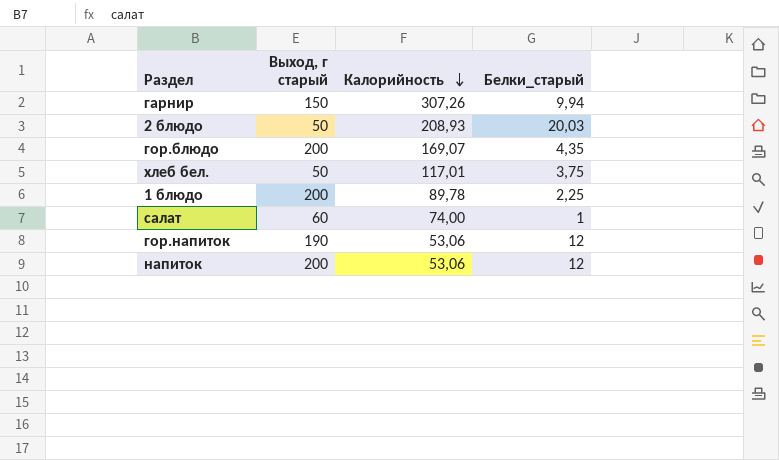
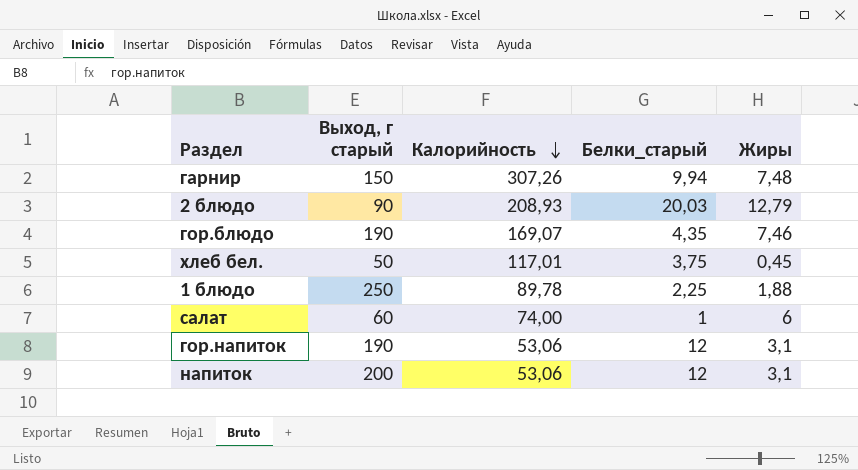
column Жиры | position: none -> 5
2 блюдо | Выход, г старый: 50 -> 90
гор.блюдо | Выход, г старый: 200 -> 190
1 блюдо | Выход, г старый: 200 -> 250

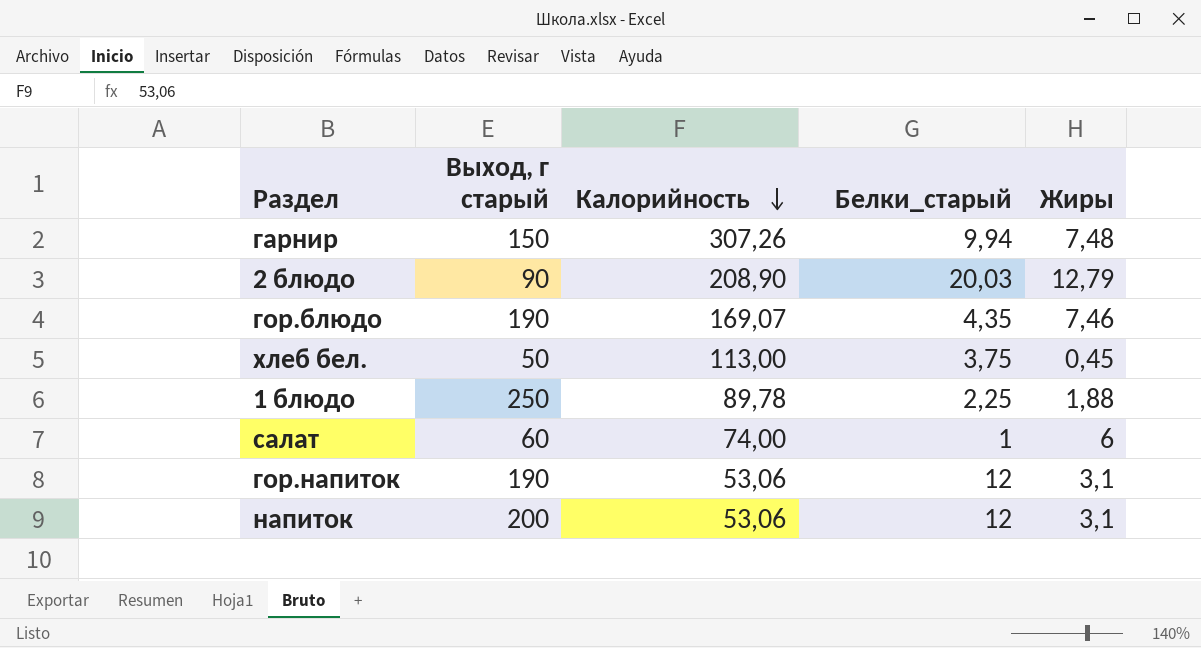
2 блюдо | Калорийность: 208,93 -> 208,90
хлеб бел. | Калорийность: 117,01 -> 113,00

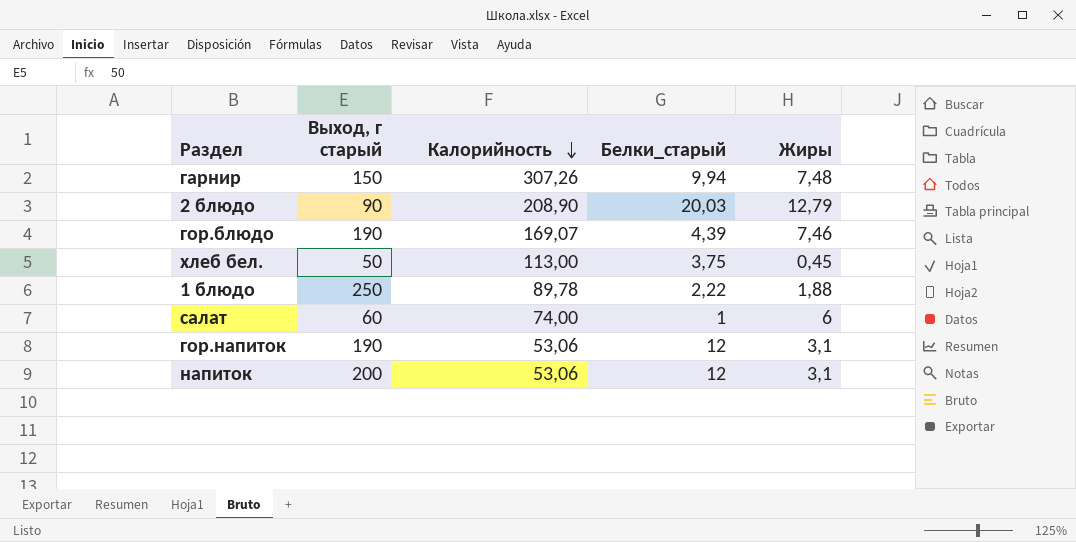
гор.блюдо | Белки_старый: 4,35 -> 4,39
1 блюдо | Белки_старый: 2,25 -> 2,22

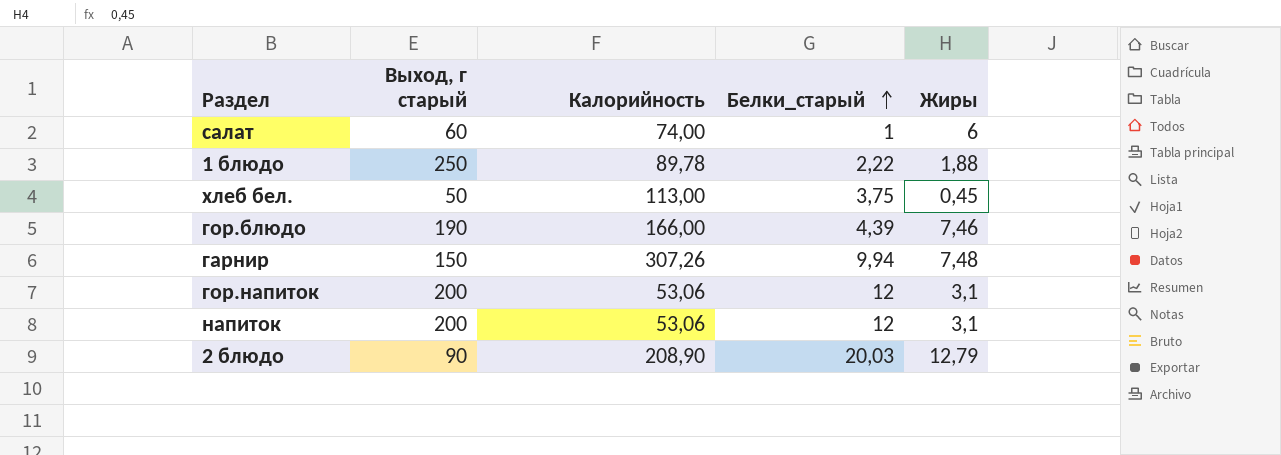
row order: Калорийность descending -> Белки_старый ascending
гор.блюдо | Калорийность: 169,07 -> 166,00
гор.напиток | Выход, г старый: 190 -> 200

